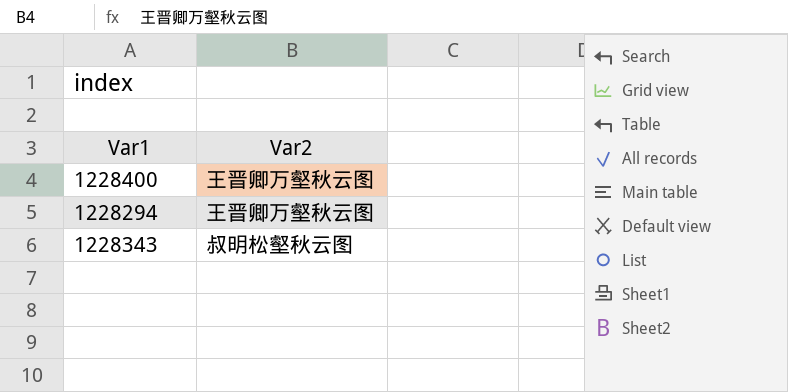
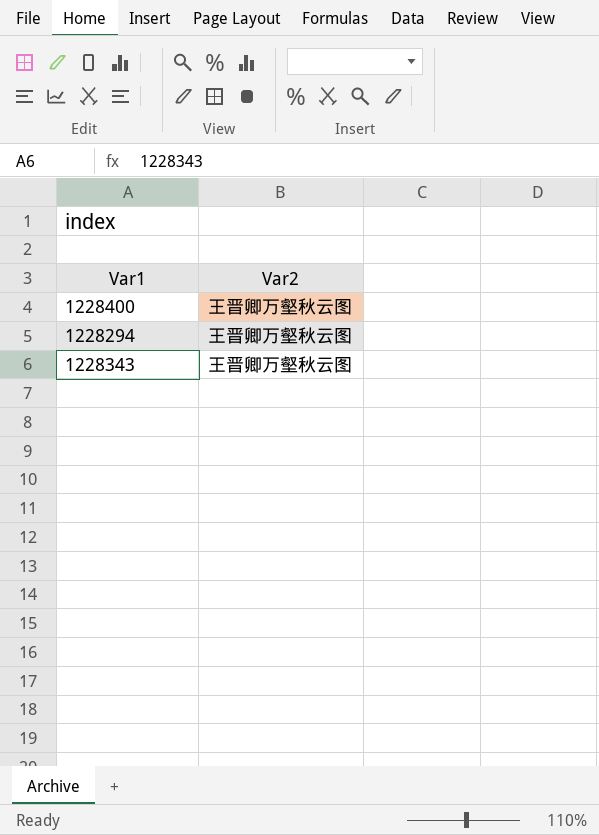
1228343 | Var2: 叔明松壑秋云图 -> 王晋卿万壑秋云图

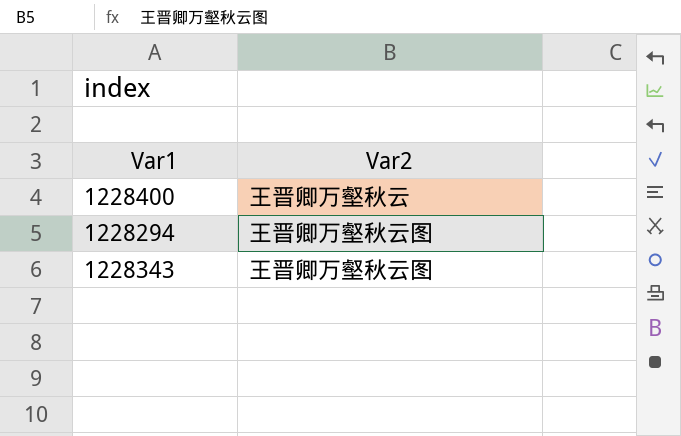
1228400 | Var2: 王晋卿万壑秋云图 -> 王晋卿万壑秋云

